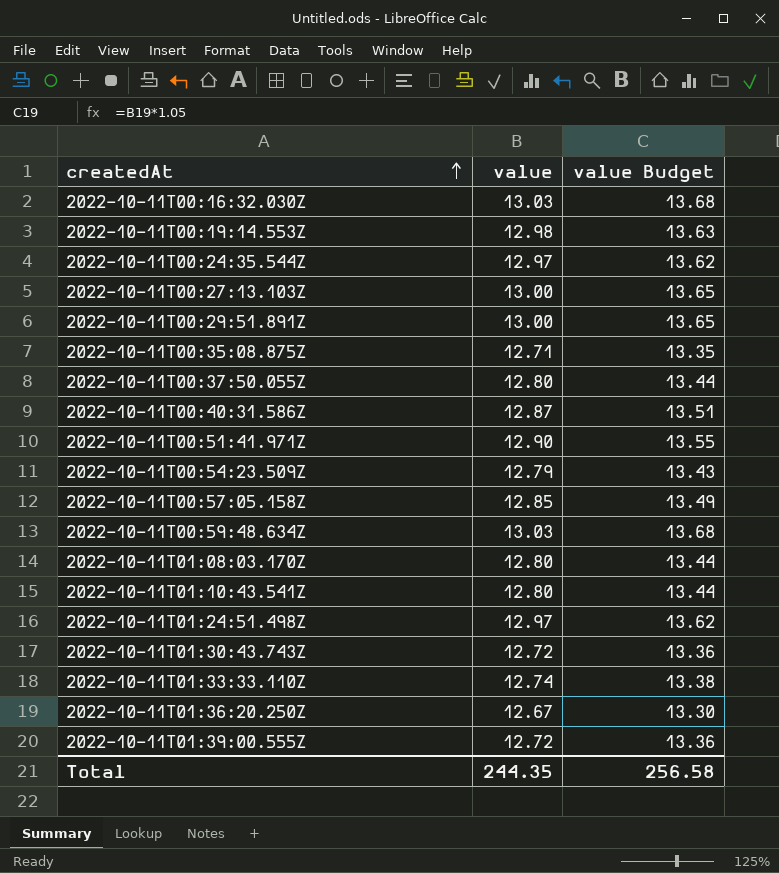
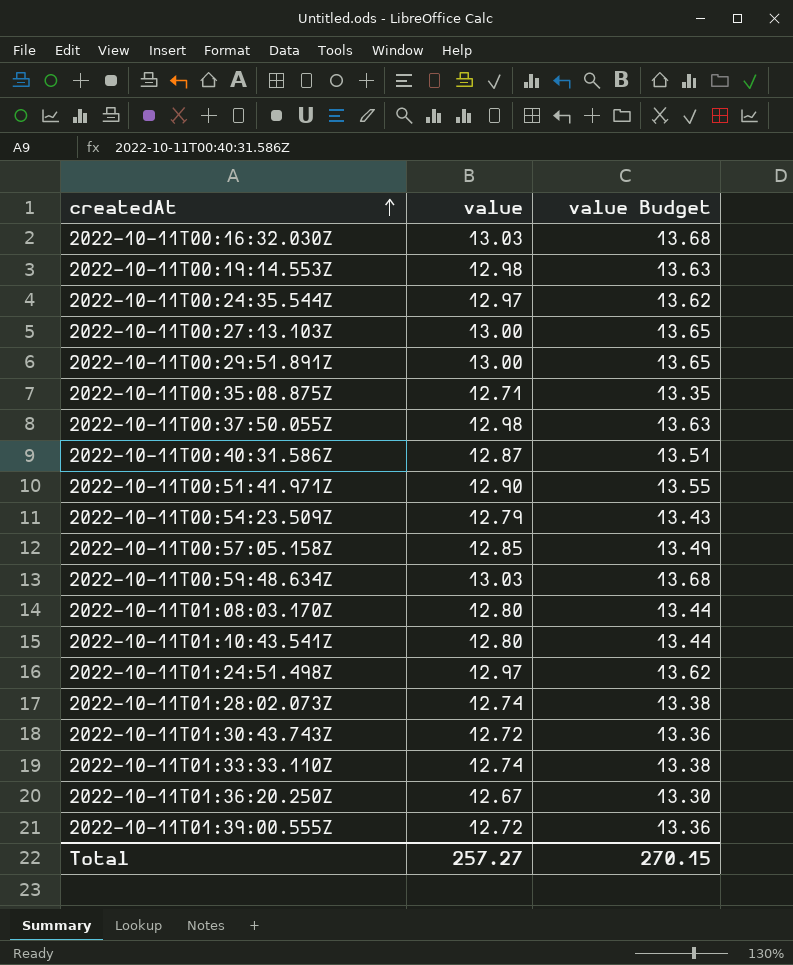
2022-10-11T00:37:50.055Z | value: 12.80 -> 12.98
2022-10-11T00:37:50.055Z | value Budget: 13.44 -> 13.63
row 2022-10-11T01:28:02.073Z: none -> 12.74 | 13.38
Total | value: 244.35 -> 257.27
Total | value Budget: 256.58 -> 270.15

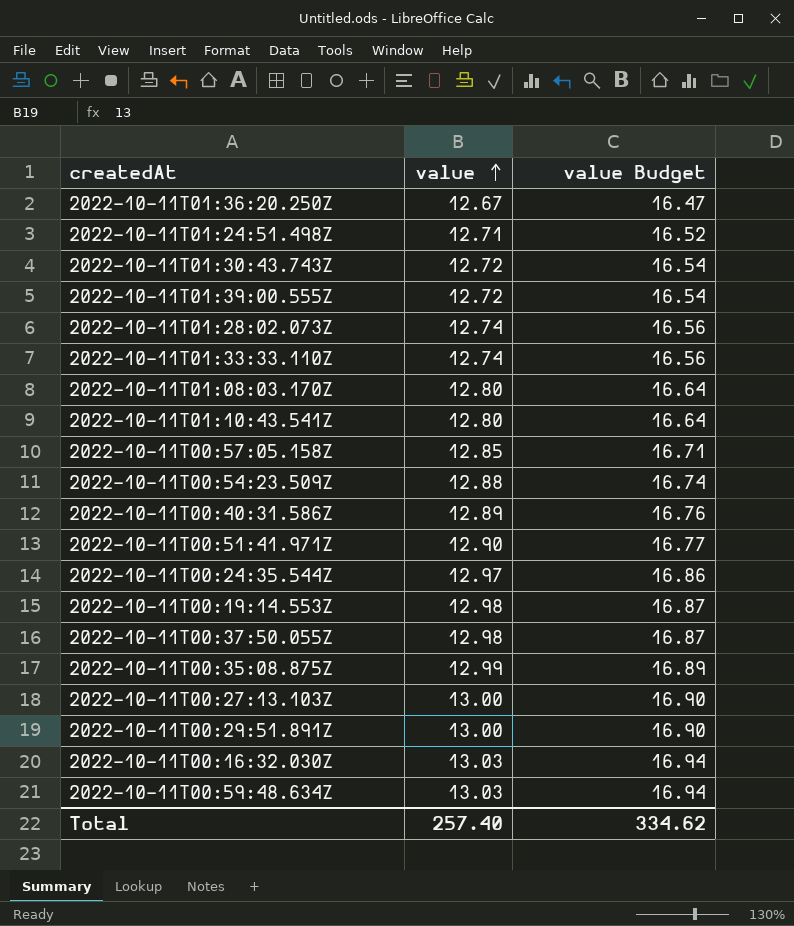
row order: createdAt ascending -> value ascending
column value Budget | formula: [value] * 1.05 -> [value] * 1.3
2022-10-11T01:24:51.498Z | value: 12.97 -> 12.71
2022-10-11T00:54:23.509Z | value: 12.79 -> 12.88
2022-10-11T00:40:31.586Z | value: 12.87 -> 12.89
2022-10-11T00:35:08.875Z | value: 12.71 -> 12.99
Total | value: 257.27 -> 257.40
Total | value Budget: 270.15 -> 334.62

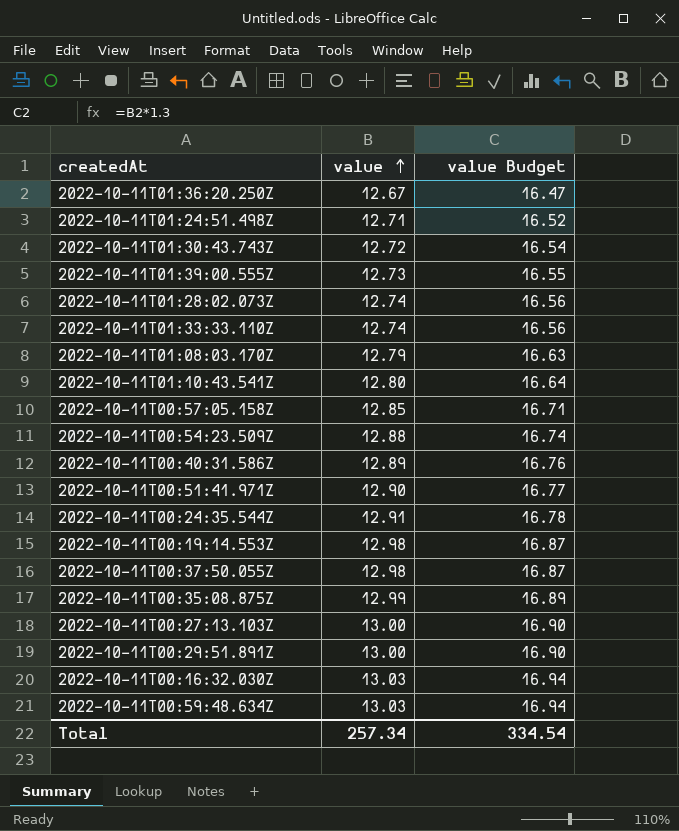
2022-10-11T01:39:00.555Z | value: 12.72 -> 12.73
2022-10-11T01:39:00.555Z | value Budget: 16.54 -> 16.55
2022-10-11T01:08:03.170Z | value: 12.80 -> 12.79
2022-10-11T01:08:03.170Z | value Budget: 16.64 -> 16.63
2022-10-11T00:24:35.544Z | value: 12.97 -> 12.91
2022-10-11T00:24:35.544Z | value Budget: 16.86 -> 16.78
Total | value: 257.40 -> 257.34
Total | value Budget: 334.62 -> 334.54

